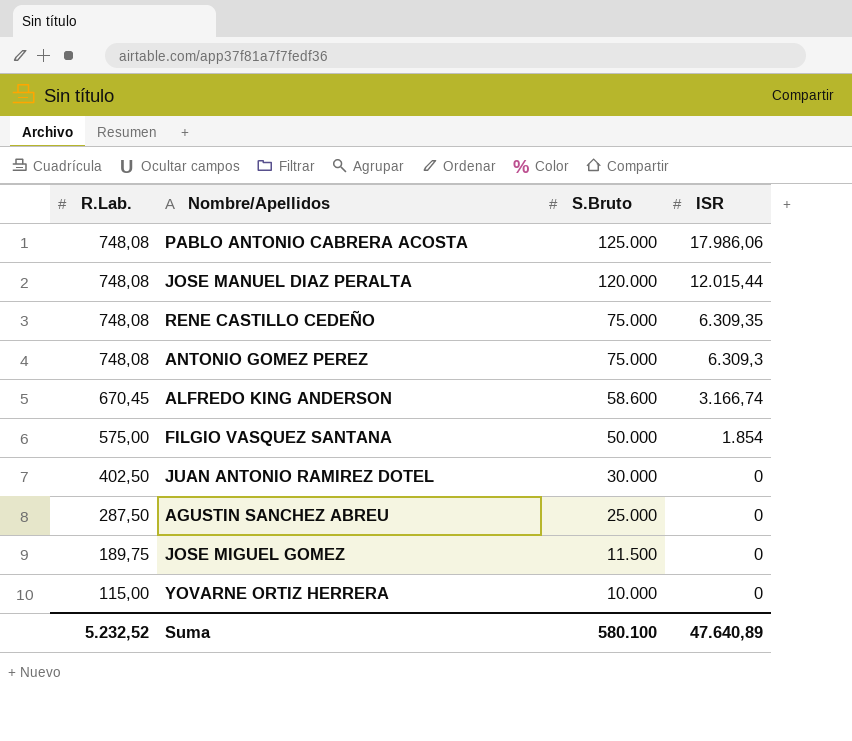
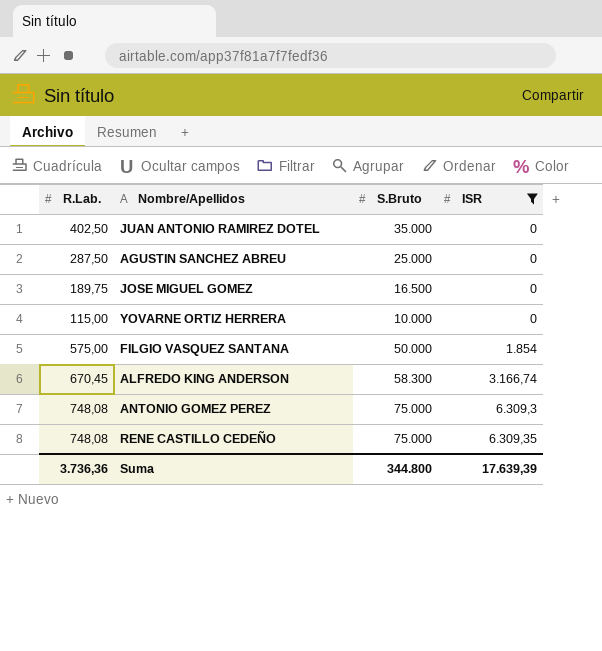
filter: none -> ISR <= 6.309,35
row order: R.Lab. descending -> ISR ascending
JUAN ANTONIO RAMIREZ DOTEL | S.Bruto: 30.000 -> 35.000
JOSE MIGUEL GOMEZ | S.Bruto: 11.500 -> 16.500
ALFREDO KING ANDERSON | S.Bruto: 58.600 -> 58.300
Suma | R.Lab.: 5.232,52 -> 3.736,36
Suma | S.Bruto: 580.100 -> 344.800
Suma | ISR: 47.640,89 -> 17.639,39

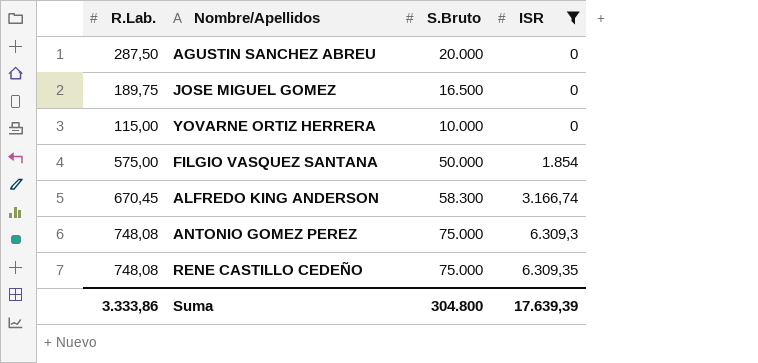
row JUAN ANTONIO RAMIREZ DOTEL: 402,50 | 35.000 | 0 -> none
AGUSTIN SANCHEZ ABREU | S.Bruto: 25.000 -> 20.000
Suma | R.Lab.: 3.736,36 -> 3.333,86
Suma | S.Bruto: 344.800 -> 304.800

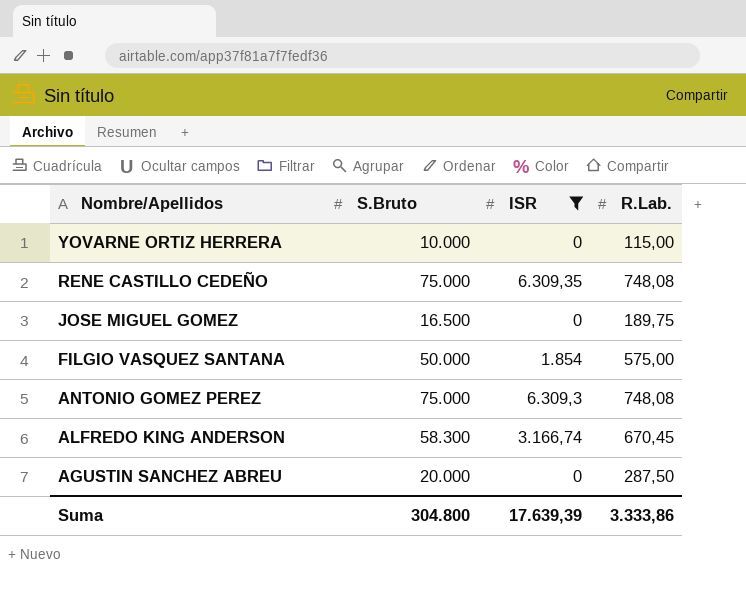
row order: ISR ascending -> Nombre/Apellidos descending
column R.Lab. | position: 1 -> 4

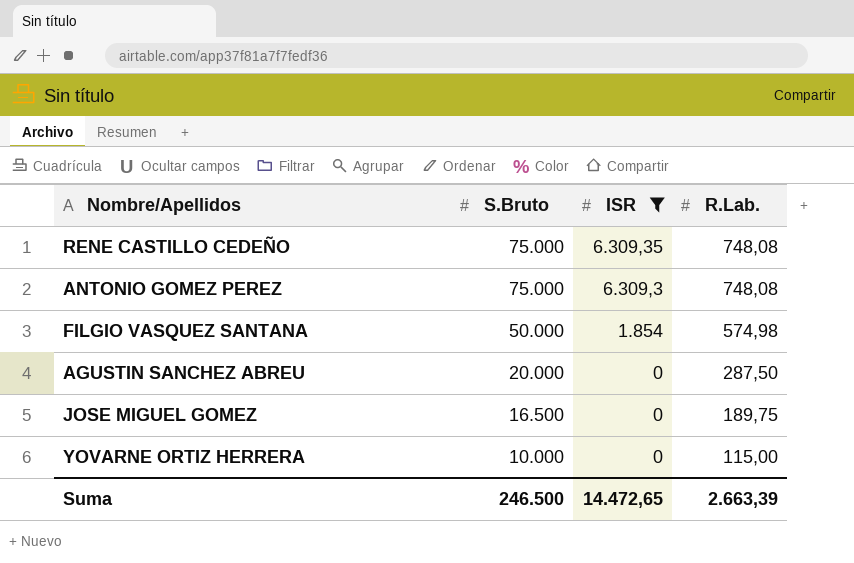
row order: Nombre/Apellidos descending -> S.Bruto descending
row ALFREDO KING ANDERSON: 58.300 | 3.166,74 | 670,45 -> none
FILGIO VASQUEZ SANTANA | R.Lab.: 575,00 -> 574,98
Suma | S.Bruto: 304.800 -> 246.500
Suma | ISR: 17.639,39 -> 14.472,65
Suma | R.Lab.: 3.333,86 -> 2.663,39

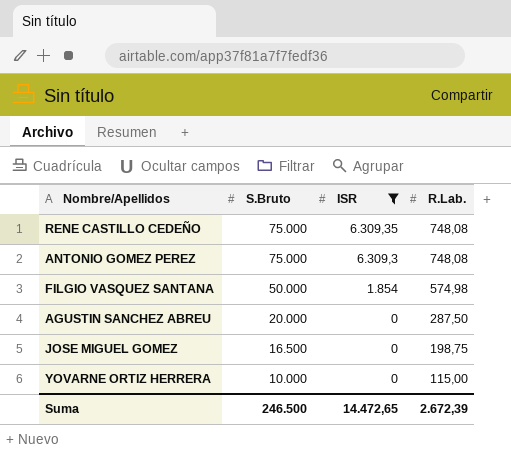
JOSE MIGUEL GOMEZ | R.Lab.: 189,75 -> 198,75
Suma | R.Lab.: 2.663,39 -> 2.672,39

